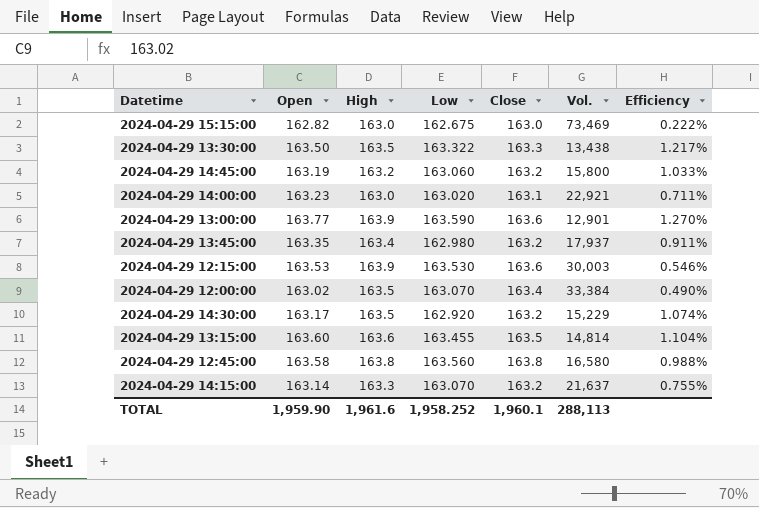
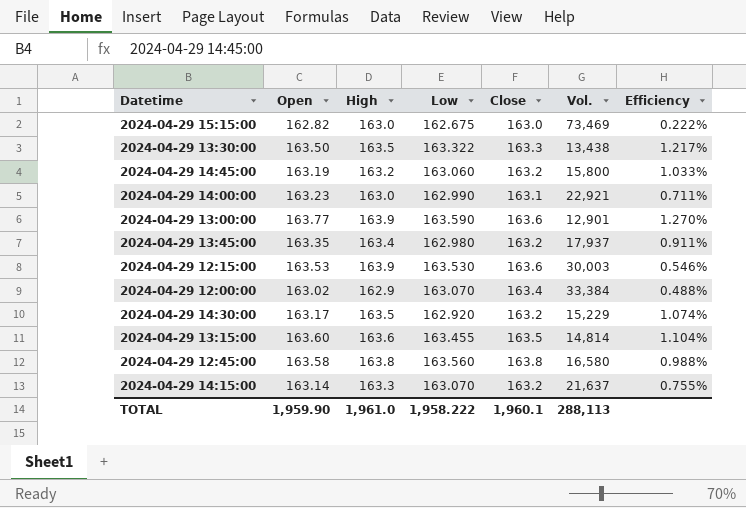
2024-04-29 14:00:00 | Low: 163.020 -> 162.990
2024-04-29 12:00:00 | High: 163.5 -> 162.9
2024-04-29 12:00:00 | Efficiency: 0.490% -> 0.488%
TOTAL | High: 1,961.6 -> 1,961.0
TOTAL | Low: 1,958.252 -> 1,958.222

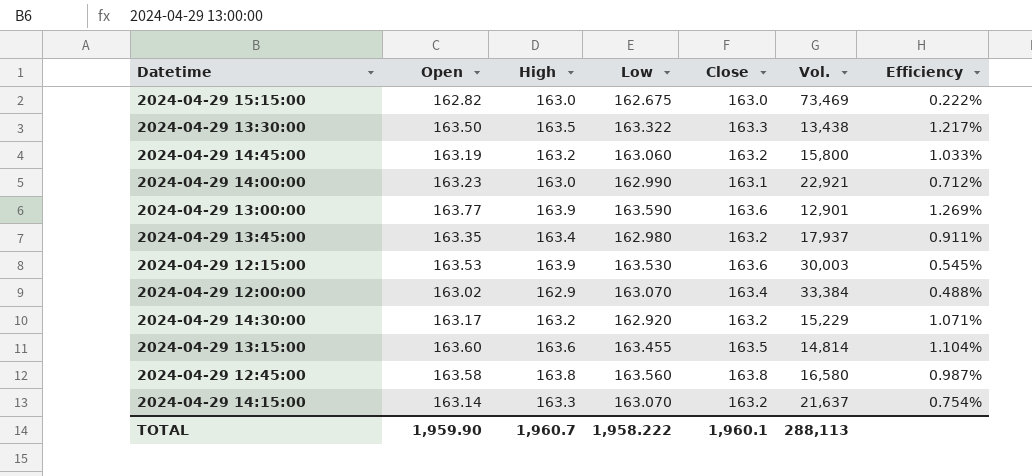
column Efficiency | formula: [High] / [Vol.] -> [Open] / [Vol.]
2024-04-29 14:30:00 | High: 163.5 -> 163.2
TOTAL | High: 1,961.0 -> 1,960.7

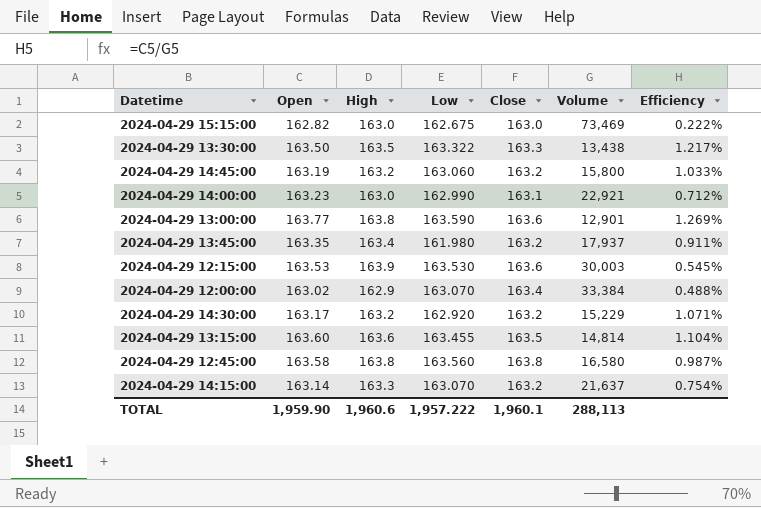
column name: Vol. -> Volume
2024-04-29 13:00:00 | High: 163.9 -> 163.8
2024-04-29 13:45:00 | Low: 162.980 -> 161.980
TOTAL | High: 1,960.7 -> 1,960.6
TOTAL | Low: 1,958.222 -> 1,957.222

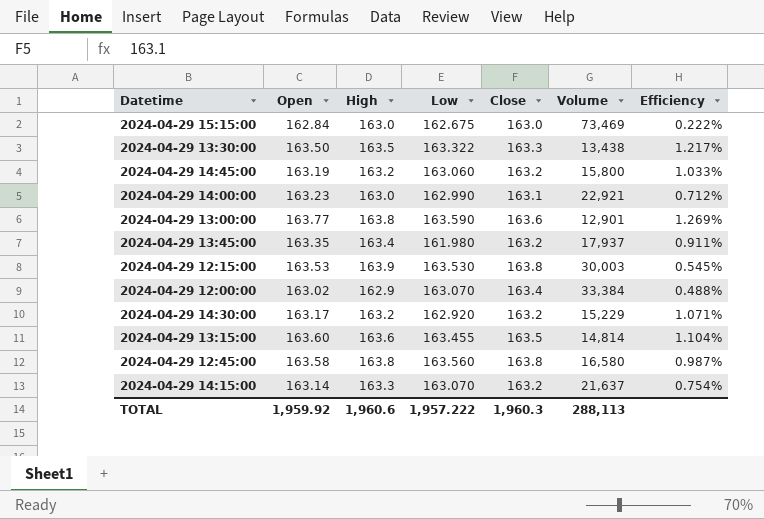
2024-04-29 15:15:00 | Open: 162.82 -> 162.84
2024-04-29 12:15:00 | Close: 163.6 -> 163.8
TOTAL | Open: 1,959.90 -> 1,959.92
TOTAL | Close: 1,960.1 -> 1,960.3

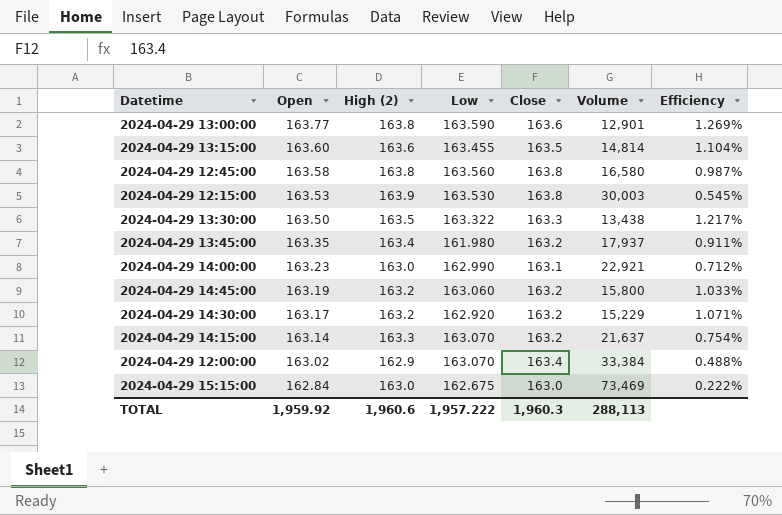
row order: none -> Open descending
column name: High -> High (2)

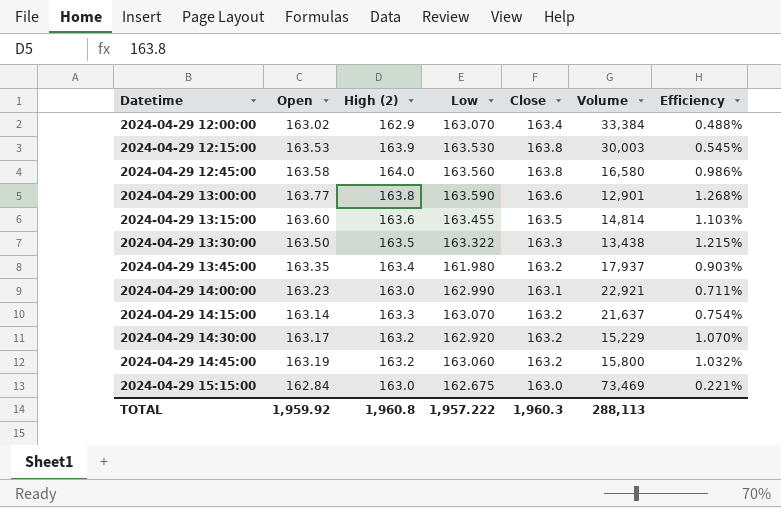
row order: Open descending -> Datetime ascending
column Efficiency | formula: [Open] / [Volume] -> [Low] / [Volume]
2024-04-29 12:45:00 | High (2): 163.8 -> 164.0
TOTAL | High (2): 1,960.6 -> 1,960.8

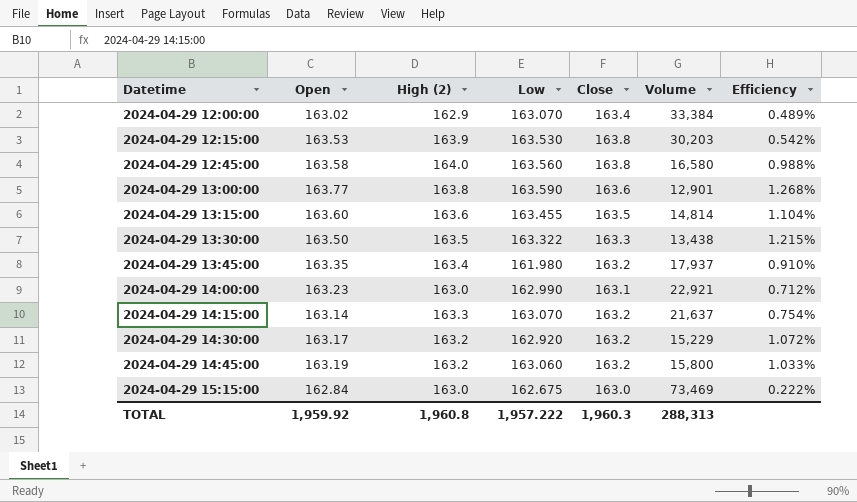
column Efficiency | formula: [Low] / [Volume] -> [Close] / [Volume]
2024-04-29 12:15:00 | Volume: 30,003 -> 30,203
TOTAL | Volume: 288,113 -> 288,313

